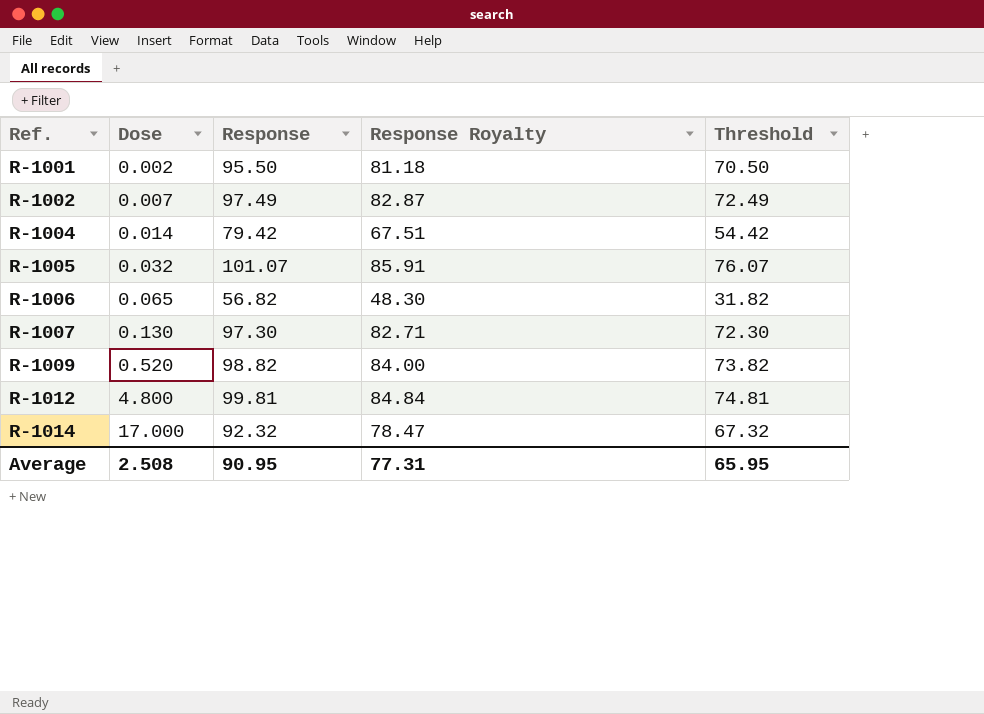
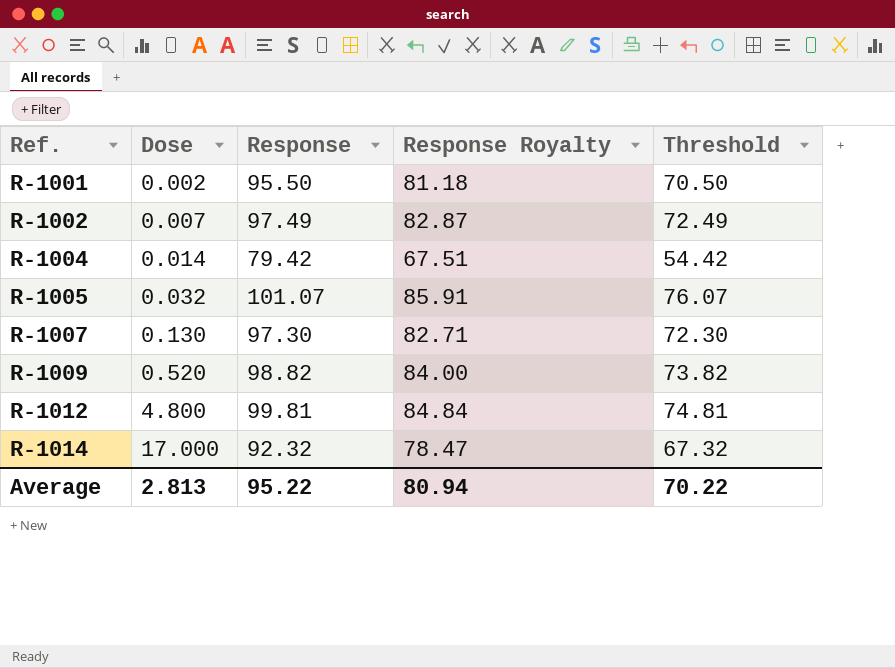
row R-1006: 0.065 | 56.82 | 48.30 | 31.82 -> none
Average | Dose: 2.508 -> 2.813
Average | Response: 90.95 -> 95.22
Average | Response Royalty: 77.31 -> 80.94
Average | Threshold: 65.95 -> 70.22

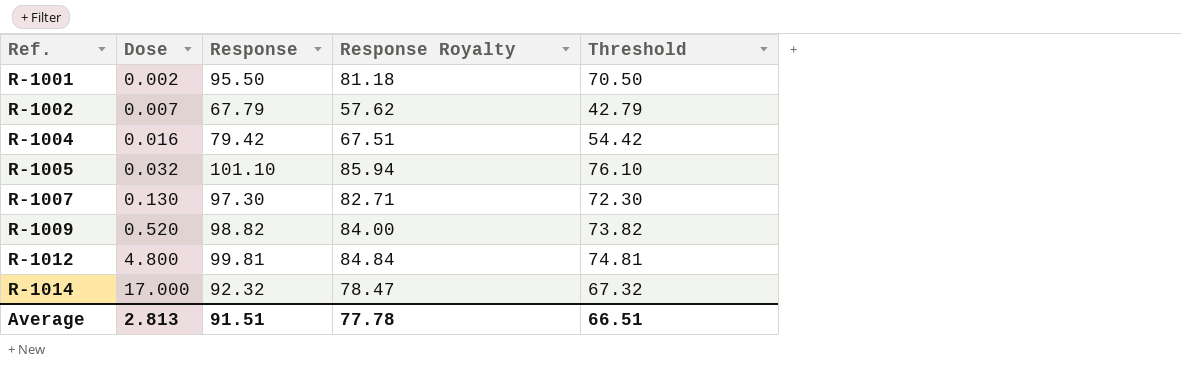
R-1002 | Response: 97.49 -> 67.79
R-1002 | Response Royalty: 82.87 -> 57.62
R-1002 | Threshold: 72.49 -> 42.79
R-1004 | Dose: 0.014 -> 0.016
R-1005 | Response: 101.07 -> 101.10
R-1005 | Response Royalty: 85.91 -> 85.94
R-1005 | Threshold: 76.07 -> 76.10
Average | Response: 95.22 -> 91.51
Average | Response Royalty: 80.94 -> 77.78
Average | Threshold: 70.22 -> 66.51

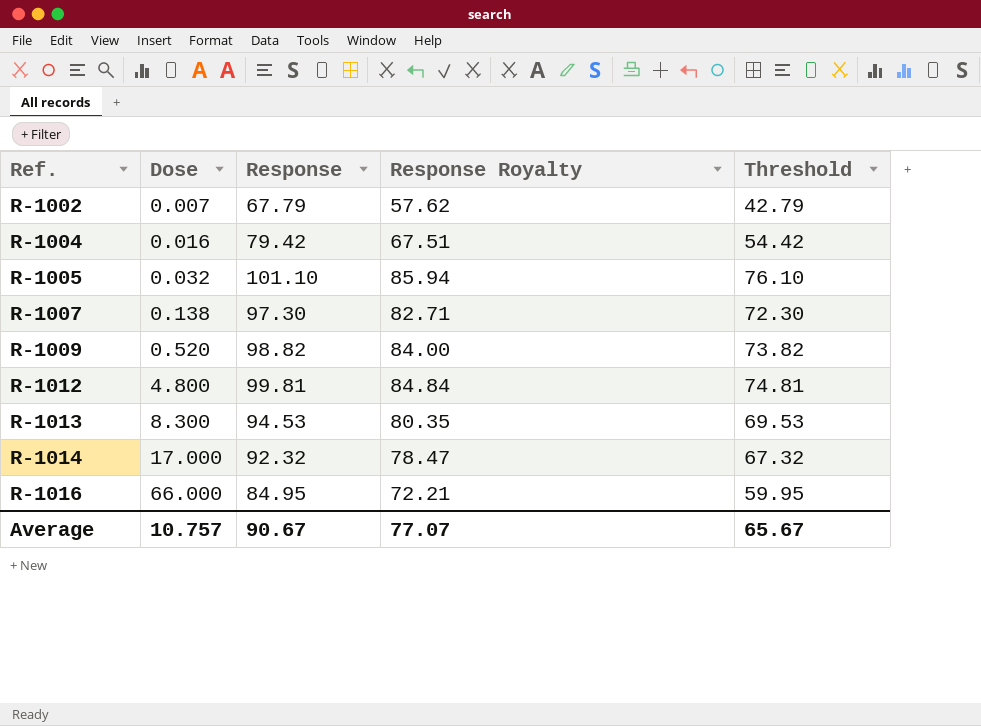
row R-1001: 0.002 | 95.50 | 81.18 | 70.50 -> none
R-1007 | Dose: 0.130 -> 0.138
row R-1013: none -> 8.300 | 94.53 | 80.35 | 69.53
row R-1016: none -> 66.000 | 84.95 | 72.21 | 59.95
Average | Dose: 2.813 -> 10.757
Average | Response: 91.51 -> 90.67
Average | Response Royalty: 77.78 -> 77.07
Average | Threshold: 66.51 -> 65.67

